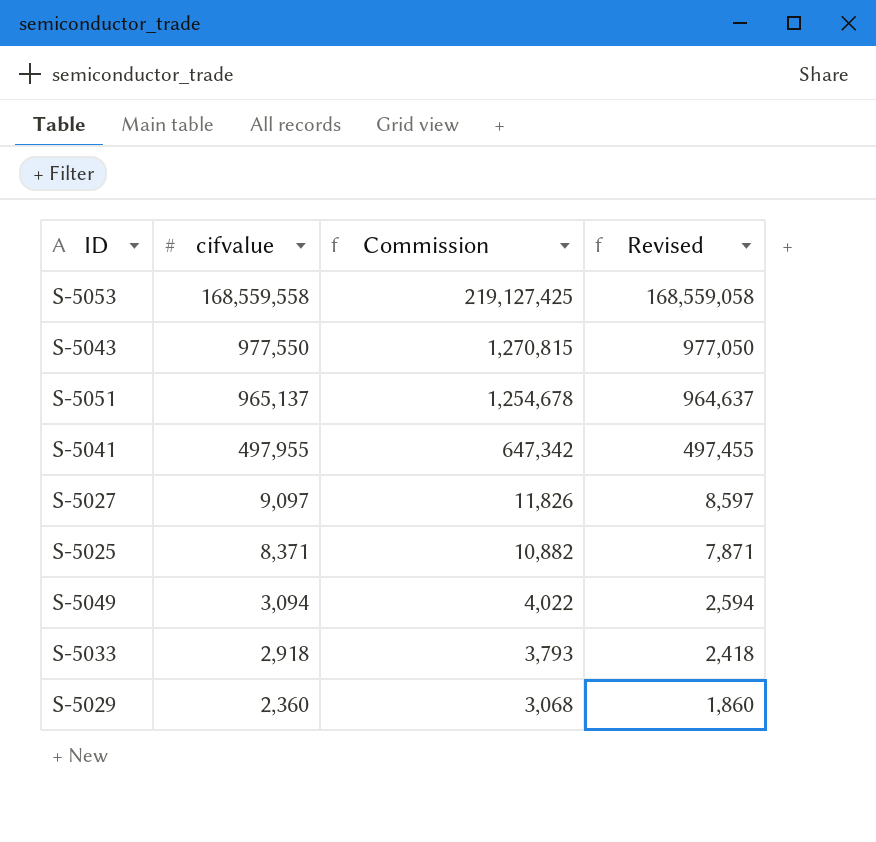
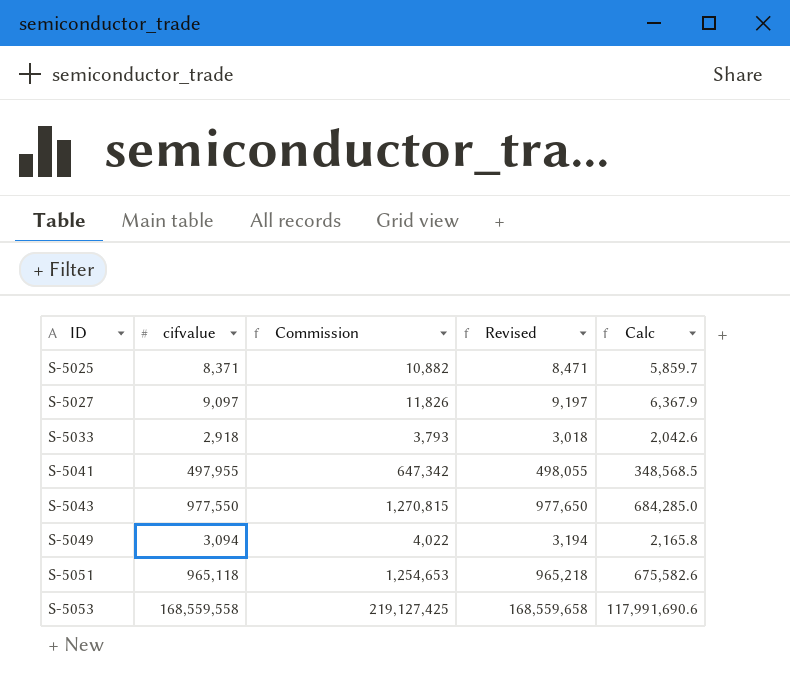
row order: cifvalue descending -> ID ascending
column Revised | formula: [cifvalue] - 500 -> [cifvalue] + 100
column Calc | formula: none -> [cifvalue] * 0.7
row S-5029: 2,360 | 3,068 | 1,860 -> none
S-5051 | cifvalue: 965,137 -> 965,118
S-5051 | Commission: 1,254,678 -> 1,254,653

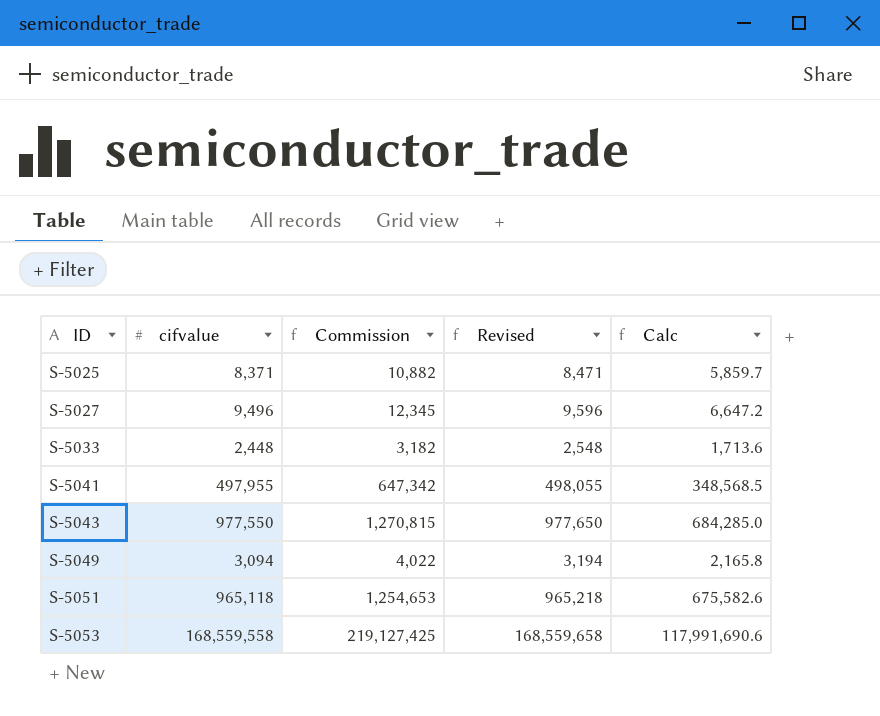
S-5027 | cifvalue: 9,097 -> 9,496
S-5027 | Commission: 11,826 -> 12,345
S-5027 | Revised: 9,197 -> 9,596
S-5027 | Calc: 6,367.9 -> 6,647.2
S-5033 | cifvalue: 2,918 -> 2,448
S-5033 | Commission: 3,793 -> 3,182
S-5033 | Revised: 3,018 -> 2,548
S-5033 | Calc: 2,042.6 -> 1,713.6

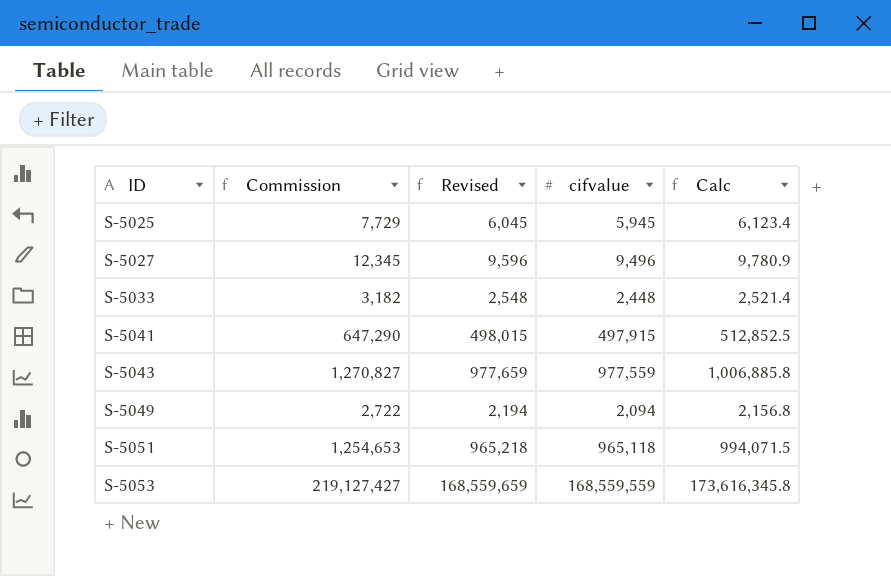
column cifvalue | position: 2 -> 4
column Calc | formula: [cifvalue] * 0.7 -> [cifvalue] * 1.03
S-5025 | Commission: 10,882 -> 7,729
S-5025 | Revised: 8,471 -> 6,045
S-5025 | cifvalue: 8,371 -> 5,945
S-5041 | Commission: 647,342 -> 647,290
S-5041 | Revised: 498,055 -> 498,015
S-5041 | cifvalue: 497,955 -> 497,915
S-5043 | Commission: 1,270,815 -> 1,270,827
S-5043 | Revised: 977,650 -> 977,659
S-5043 | cifvalue: 977,550 -> 977,559
S-5049 | Commission: 4,022 -> 2,722
S-5049 | Revised: 3,194 -> 2,194
S-5049 | cifvalue: 3,094 -> 2,094
S-5053 | Commission: 219,127,425 -> 219,127,427
S-5053 | Revised: 168,559,658 -> 168,559,659
S-5053 | cifvalue: 168,559,558 -> 168,559,559

